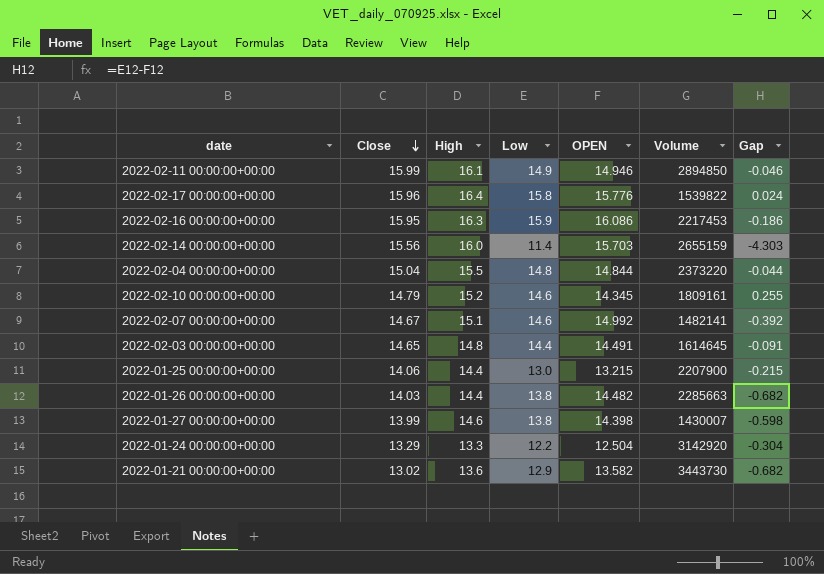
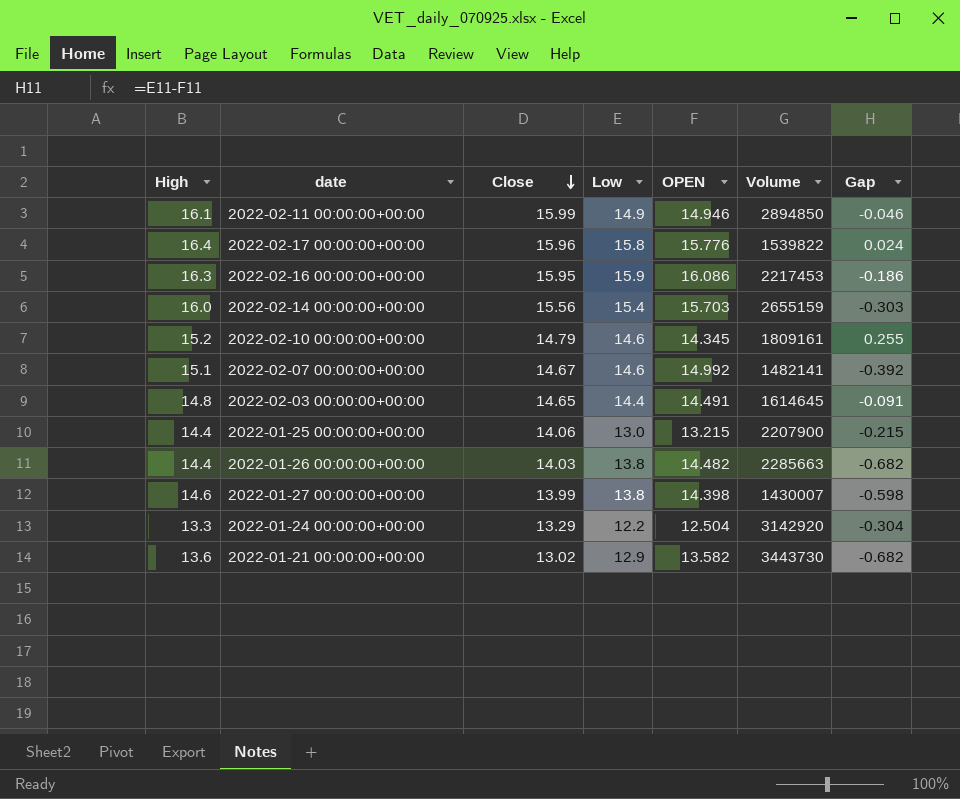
column High | position: 3 -> 1
row 2022-02-04 00:00:00+00:00: 15.04 | 15.5 | 14.8 | 14.844 | 2373220 | -0.044 -> none
2022-02-14 00:00:00+00:00 | Low: 11.4 -> 15.4
2022-02-14 00:00:00+00:00 | Gap: -4.303 -> -0.303

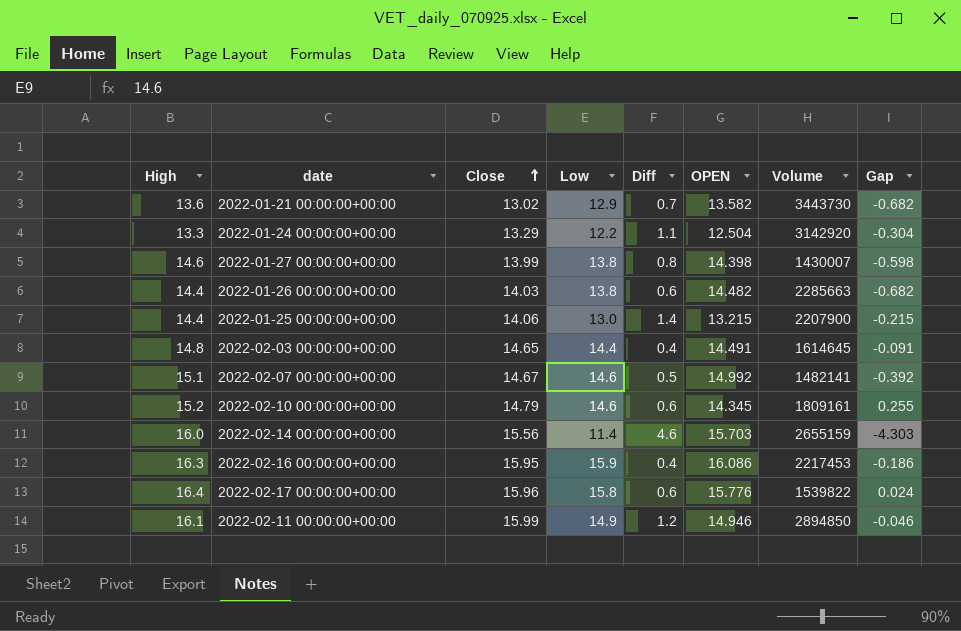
row order: Close descending -> Close ascending
column Diff | formula: none -> [High] - [Low]
2022-02-14 00:00:00+00:00 | Low: 15.4 -> 11.4
2022-02-14 00:00:00+00:00 | Gap: -0.303 -> -4.303

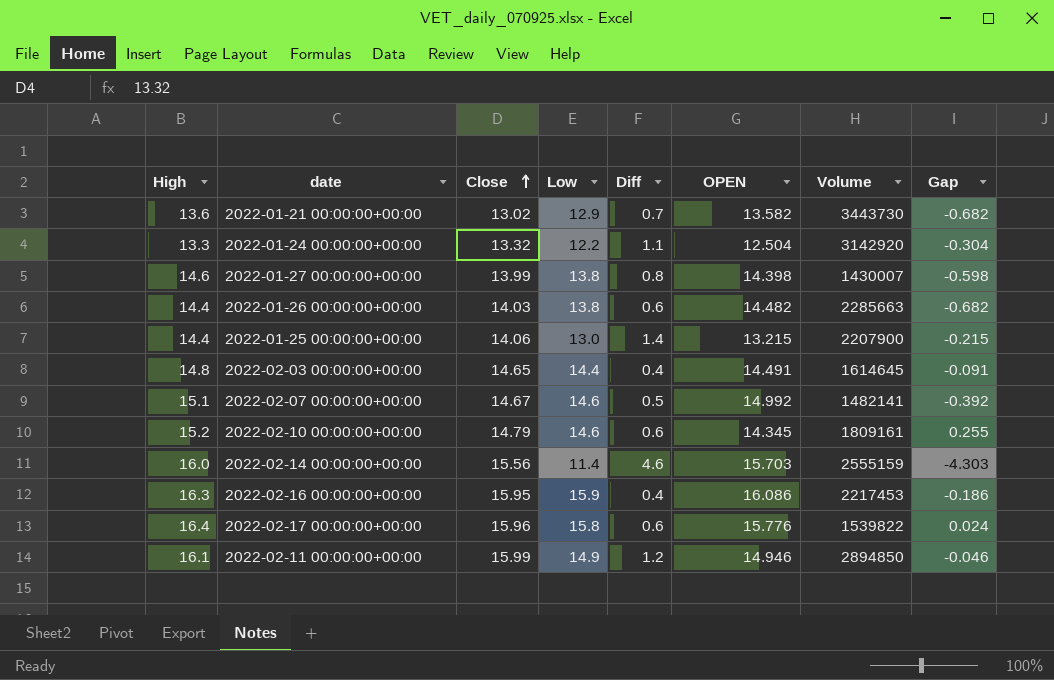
2022-01-24 00:00:00+00:00 | Close: 13.29 -> 13.32
2022-02-14 00:00:00+00:00 | Volume: 2655159 -> 2555159

